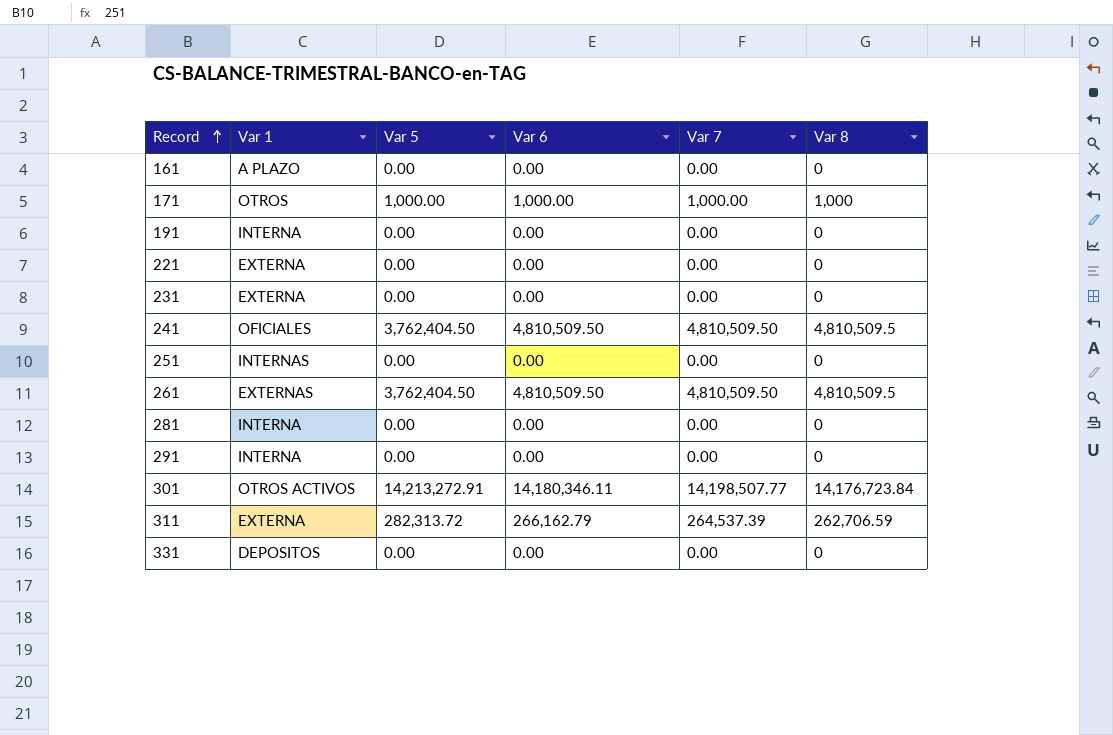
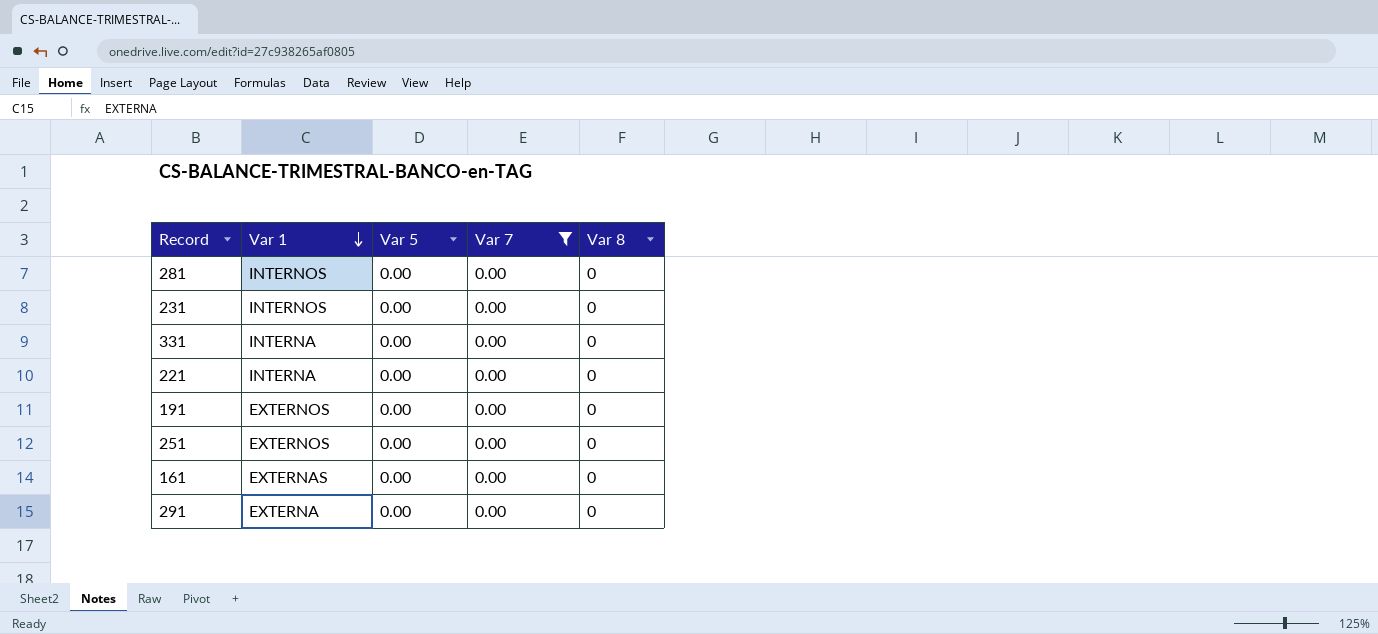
filter: none -> Var 7 = 0.00
row order: Record ascending -> Var 1 descending
column Var 6 | position: 4 -> none
281 | Var 1: INTERNA -> INTERNOS
231 | Var 1: EXTERNA -> INTERNOS
331 | Var 1: DEPOSITOS -> INTERNA
221 | Var 1: EXTERNA -> INTERNA
191 | Var 1: INTERNA -> EXTERNOS
251 | Var 1: INTERNAS -> EXTERNOS
161 | Var 1: A PLAZO -> EXTERNAS
291 | Var 1: INTERNA -> EXTERNA

